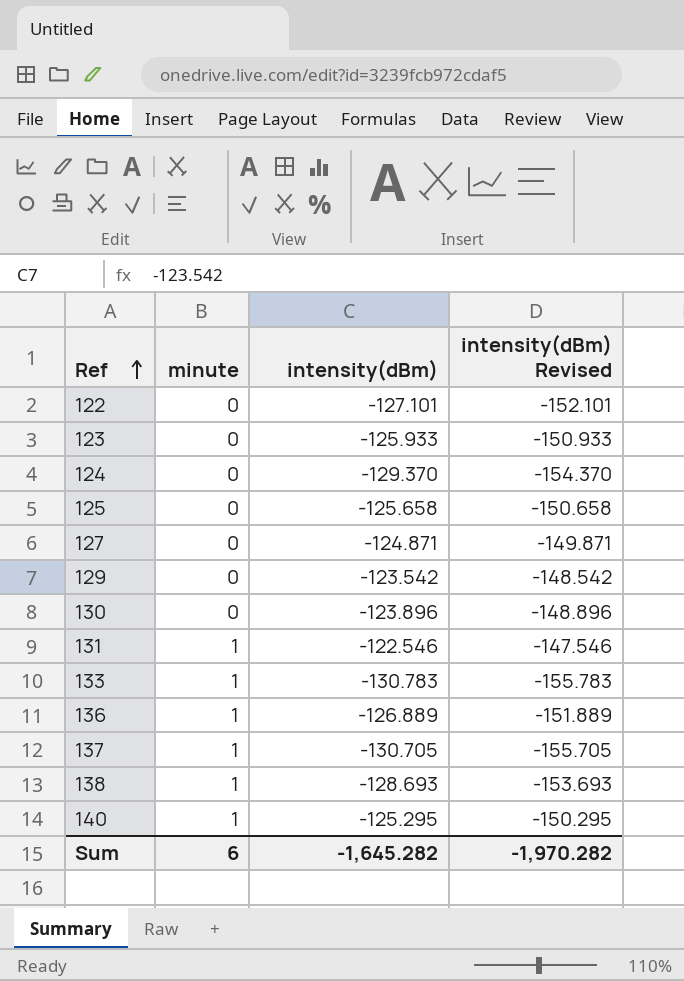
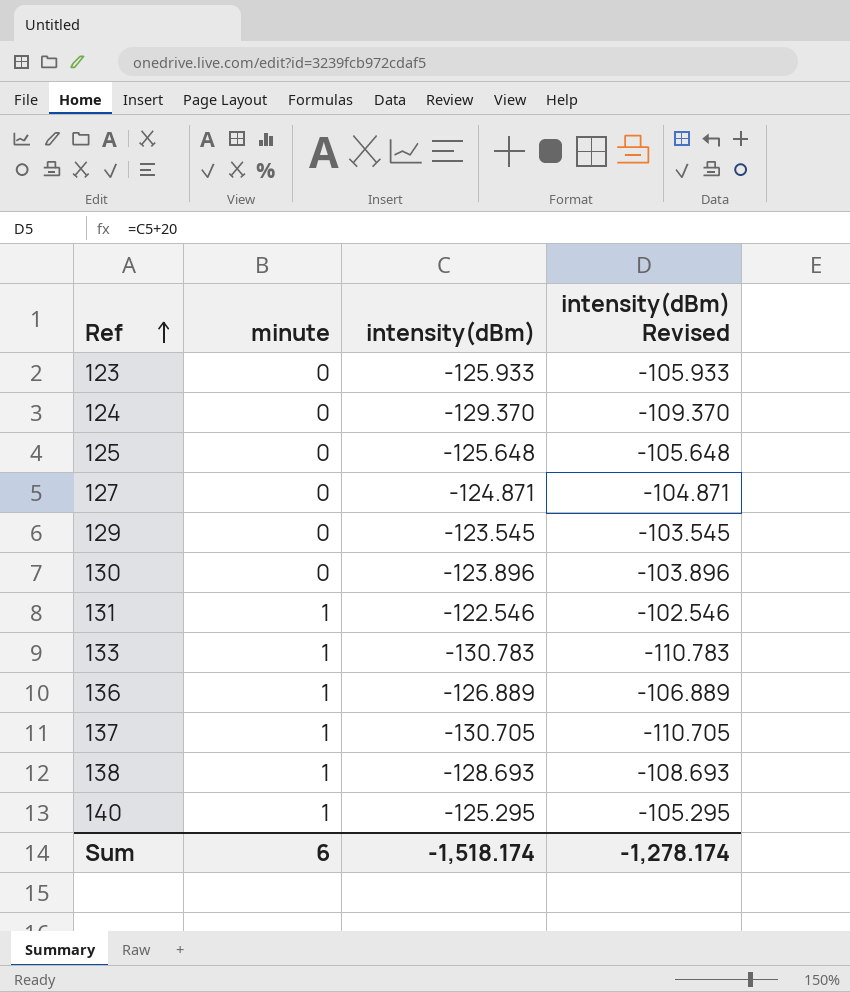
column intensity(dBm) Revised | formula: [intensity(dBm)] - 25 -> [intensity(dBm)] + 20
row 122: 0 | -127.101 | -152.101 -> none
125 | intensity(dBm): -125.658 -> -125.648
129 | intensity(dBm): -123.542 -> -123.545
Sum | intensity(dBm): -1,645.282 -> -1,518.174
Sum | intensity(dBm) Revised: -1,970.282 -> -1,278.174

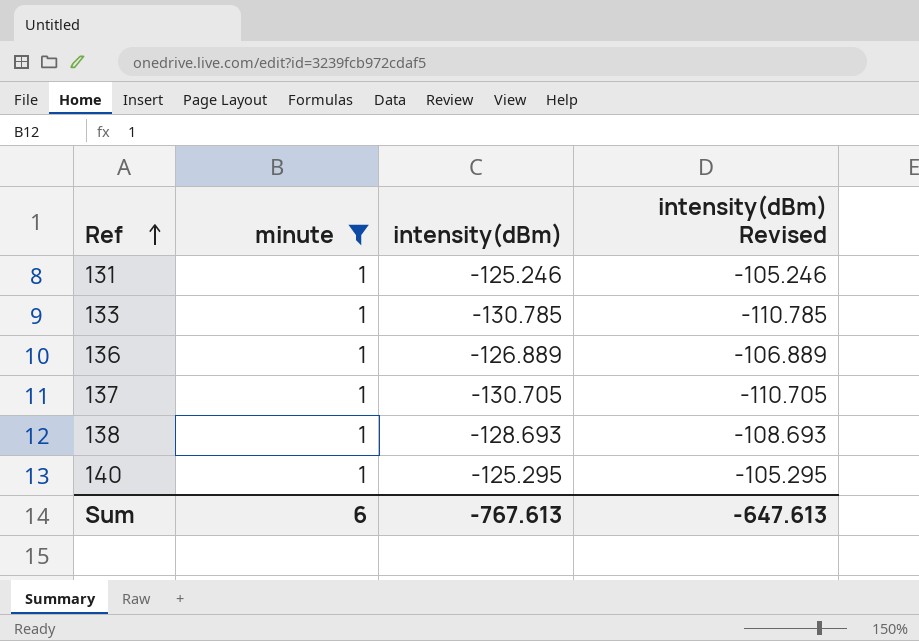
filter: none -> minute = 1
131 | intensity(dBm): -122.546 -> -125.246
131 | intensity(dBm) Revised: -102.546 -> -105.246
133 | intensity(dBm): -130.783 -> -130.785
133 | intensity(dBm) Revised: -110.783 -> -110.785
Sum | intensity(dBm): -1,518.174 -> -767.613
Sum | intensity(dBm) Revised: -1,278.174 -> -647.613

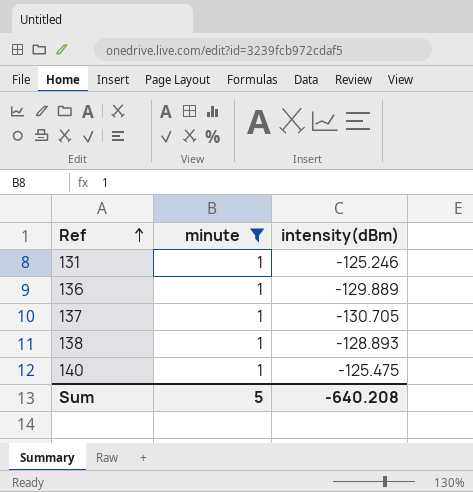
column intensity(dBm) Revised | formula: [intensity(dBm)] + 20 -> none
row 133: 1 | -130.785 | -110.785 -> none
136 | intensity(dBm): -126.889 -> -129.889
138 | intensity(dBm): -128.693 -> -128.893
140 | intensity(dBm): -125.295 -> -125.475
Sum | minute: 6 -> 5
Sum | intensity(dBm): -767.613 -> -640.208

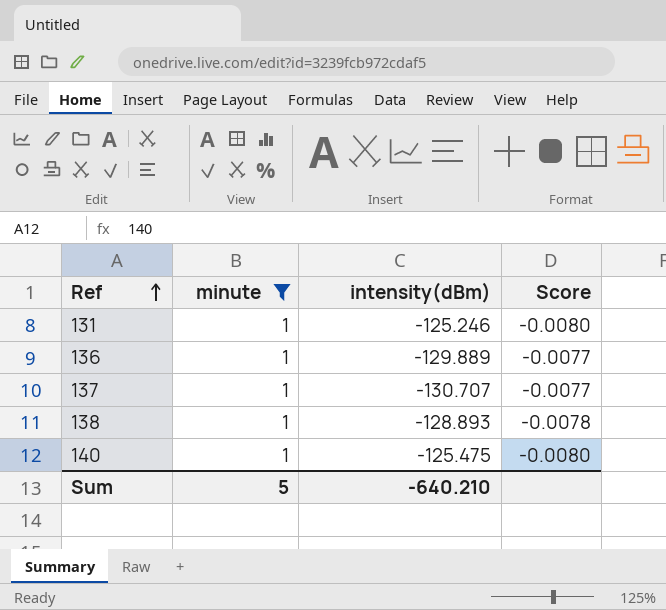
column Score | formula: none -> [minute] / [intensity(dBm)]
137 | intensity(dBm): -130.705 -> -130.707
Sum | intensity(dBm): -640.208 -> -640.210

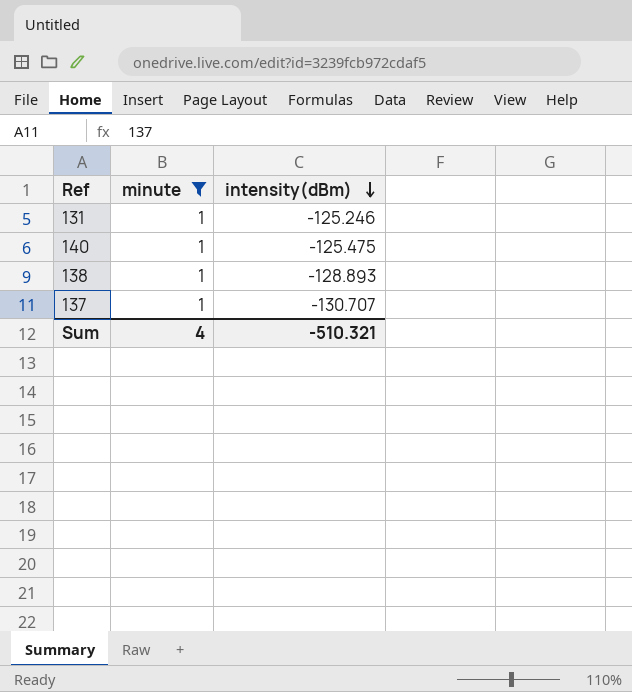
row order: Ref ascending -> intensity(dBm) descending
column Score | formula: [minute] / [intensity(dBm)] -> none
row 136: 1 | -129.889 | -0.0077 -> none
Sum | minute: 5 -> 4
Sum | intensity(dBm): -640.210 -> -510.321

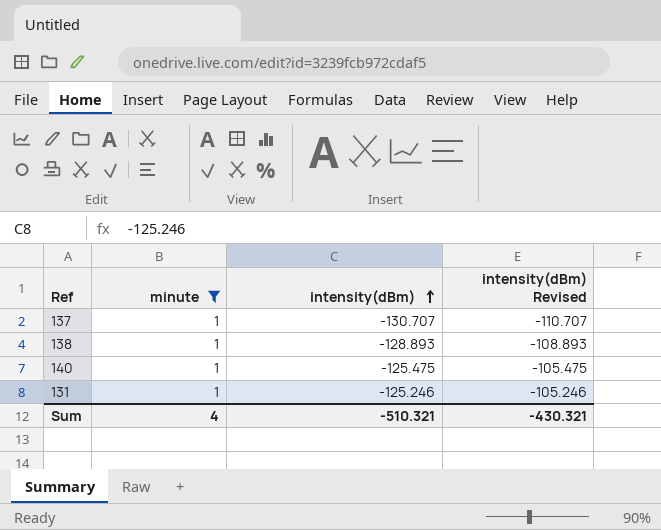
row order: intensity(dBm) descending -> intensity(dBm) ascending
column intensity(dBm) Revised | formula: none -> [intensity(dBm)] + 20

